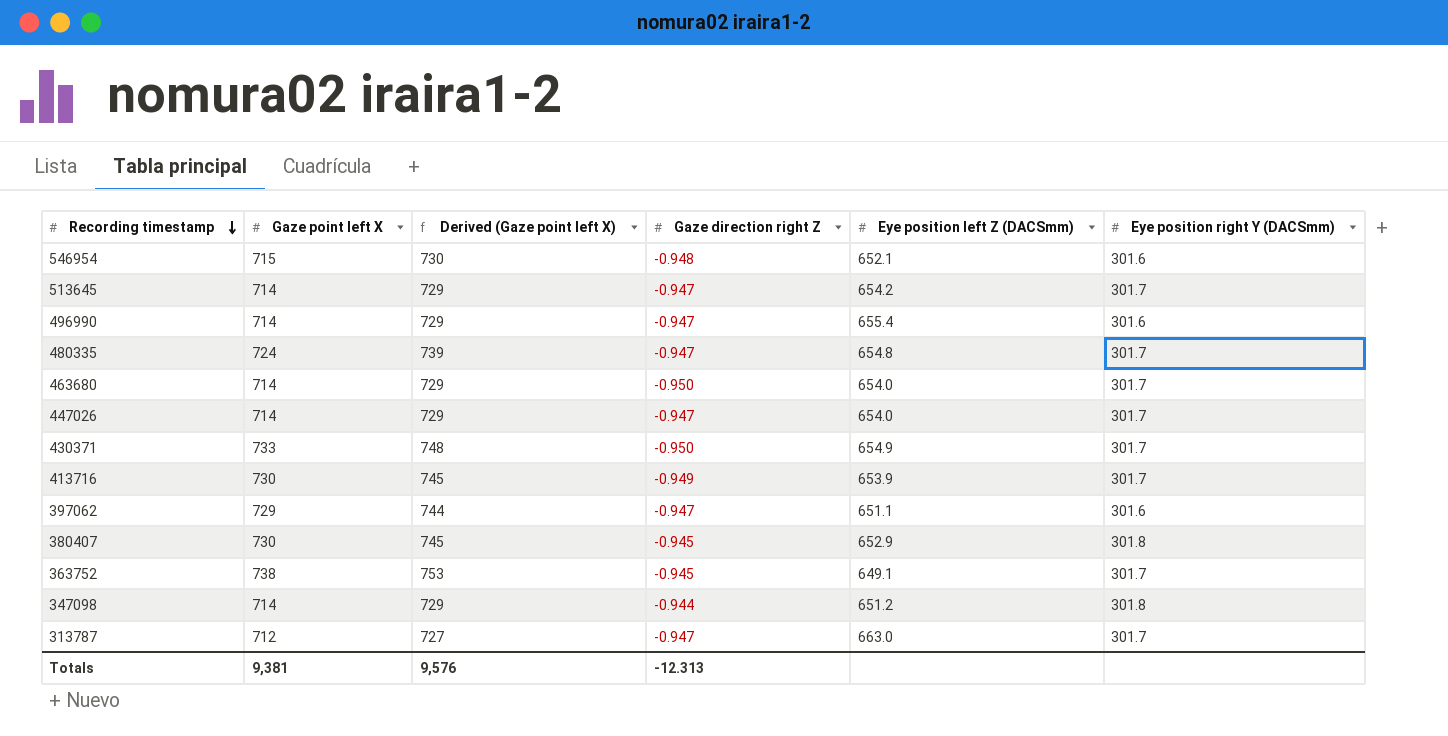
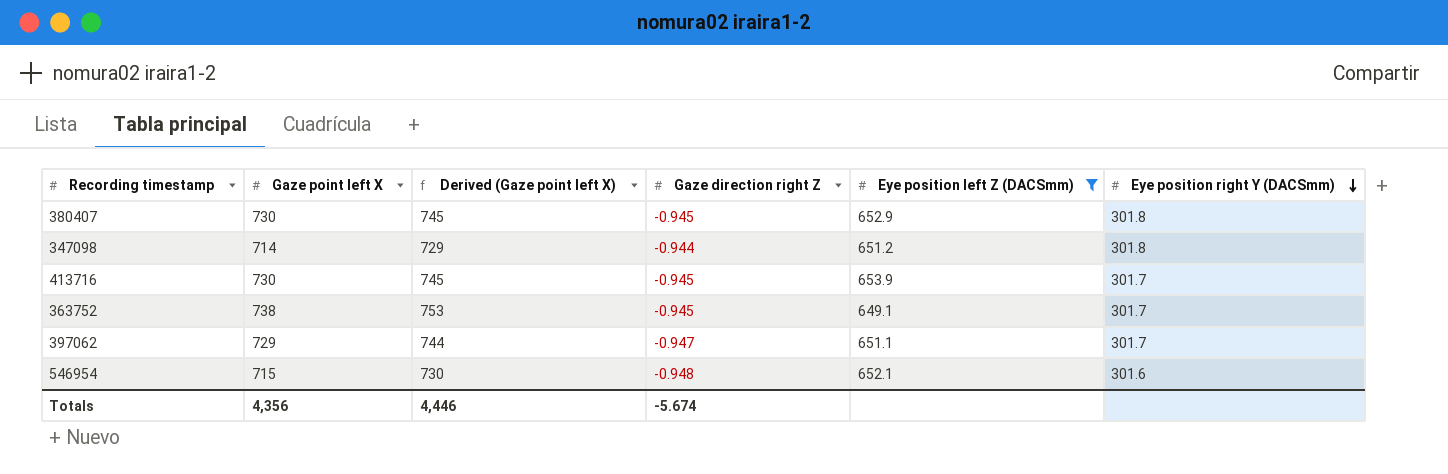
filter: none -> Eye position left Z (DACSmm) <= 653.9
row order: Recording timestamp descending -> Eye position right Y (DACSmm) descending
413716 | Gaze direction right Z: -0.949 -> -0.945
397062 | Eye position right Y (DACSmm): 301.6 -> 301.7
Totals | Gaze point left X: 9,381 -> 4,356
Totals | Derived (Gaze point left X): 9,576 -> 4,446
Totals | Gaze direction right Z: -12.313 -> -5.674

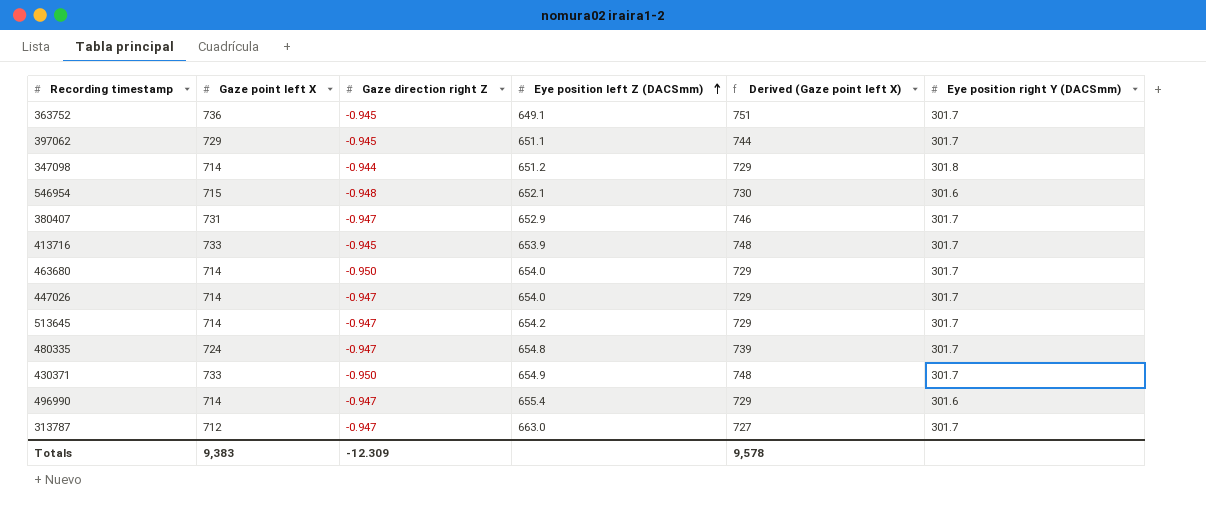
filter: Eye position left Z (DACSmm) <= 653.9 -> none
row order: Eye position right Y (DACSmm) descending -> Eye position left Z (DACSmm) ascending
column Derived (Gaze point left X) | position: 3 -> 5
363752 | Gaze point left X: 738 -> 736
363752 | Derived (Gaze point left X): 753 -> 751
397062 | Gaze direction right Z: -0.947 -> -0.945
380407 | Gaze point left X: 730 -> 731
380407 | Gaze direction right Z: -0.945 -> -0.947
380407 | Derived (Gaze point left X): 745 -> 746
380407 | Eye position right Y (DACSmm): 301.8 -> 301.7
413716 | Gaze point left X: 730 -> 733
413716 | Derived (Gaze point left X): 745 -> 748
Totals | Gaze point left X: 4,356 -> 9,383
Totals | Gaze direction right Z: -5.674 -> -12.309
Totals | Derived (Gaze point left X): 4,446 -> 9,578

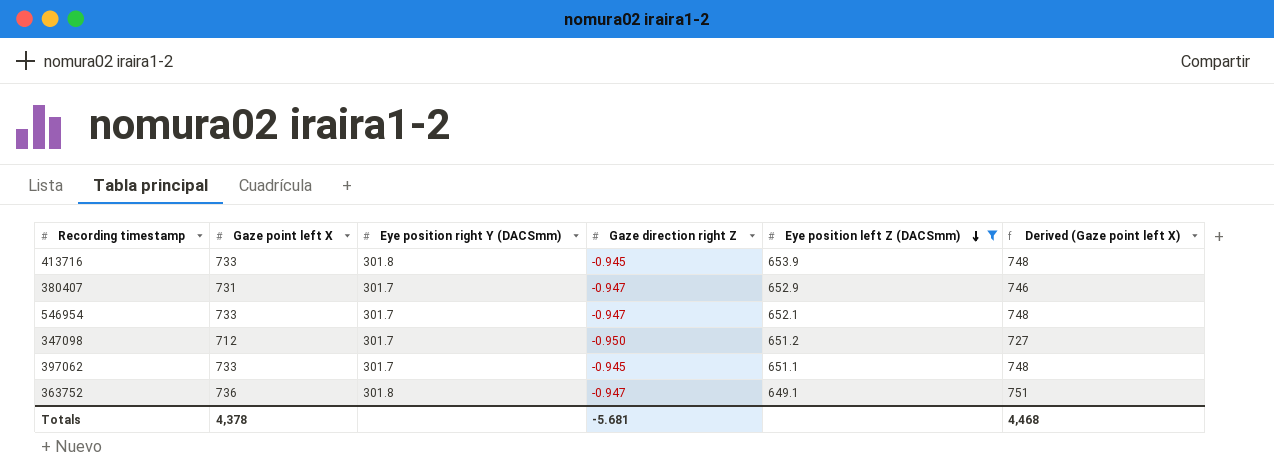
filter: none -> Eye position left Z (DACSmm) <= 653.9
row order: Eye position left Z (DACSmm) ascending -> Eye position left Z (DACSmm) descending
column Eye position right Y (DACSmm) | position: 6 -> 3
413716 | Eye position right Y (DACSmm): 301.7 -> 301.8
546954 | Gaze point left X: 715 -> 733
546954 | Eye position right Y (DACSmm): 301.6 -> 301.7
546954 | Gaze direction right Z: -0.948 -> -0.947
546954 | Derived (Gaze point left X): 730 -> 748
347098 | Gaze point left X: 714 -> 712
347098 | Eye position right Y (DACSmm): 301.8 -> 301.7
347098 | Gaze direction right Z: -0.944 -> -0.950
347098 | Derived (Gaze point left X): 729 -> 727
397062 | Gaze point left X: 729 -> 733
397062 | Derived (Gaze point left X): 744 -> 748
363752 | Eye position right Y (DACSmm): 301.7 -> 301.8
363752 | Gaze direction right Z: -0.945 -> -0.947
Totals | Gaze point left X: 9,383 -> 4,378
Totals | Gaze direction right Z: -12.309 -> -5.681
Totals | Derived (Gaze point left X): 9,578 -> 4,468

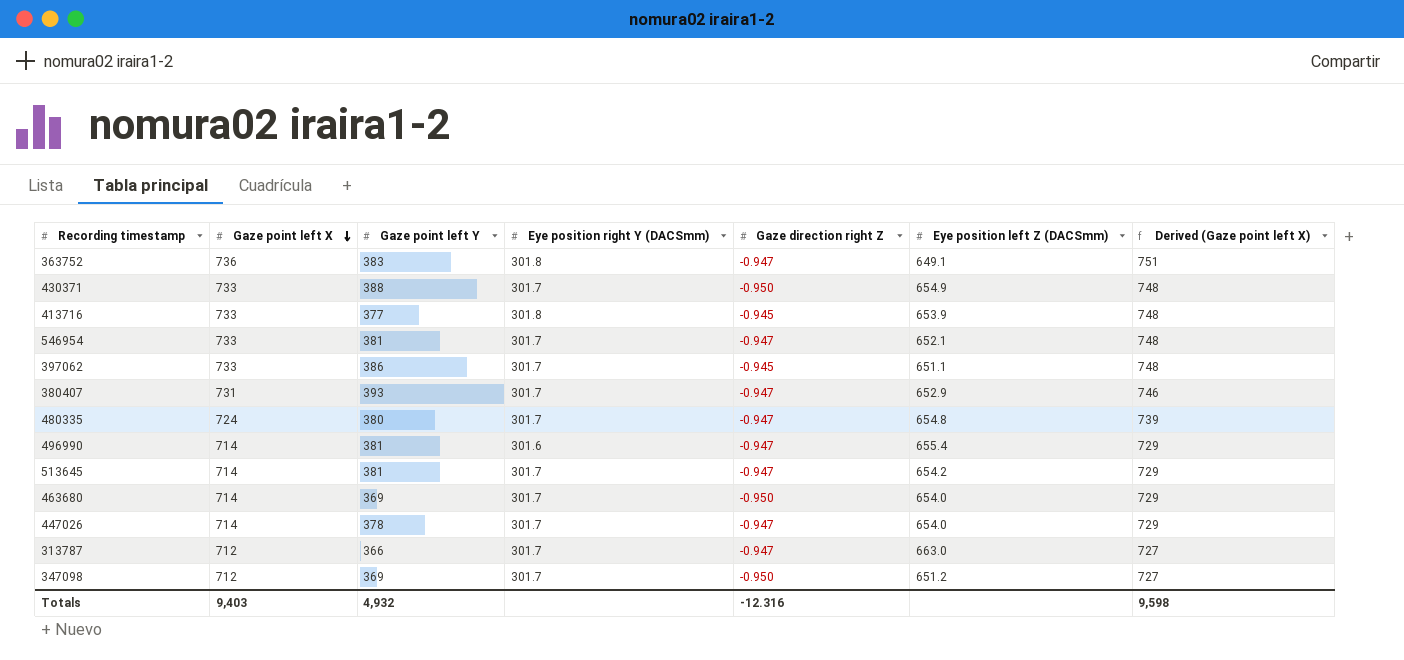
filter: Eye position left Z (DACSmm) <= 653.9 -> none
row order: Eye position left Z (DACSmm) descending -> Gaze point left X descending
column Gaze point left Y | position: none -> 3
Totals | Gaze point left X: 4,378 -> 9,403
Totals | Gaze direction right Z: -5.681 -> -12.316
Totals | Derived (Gaze point left X): 4,468 -> 9,598

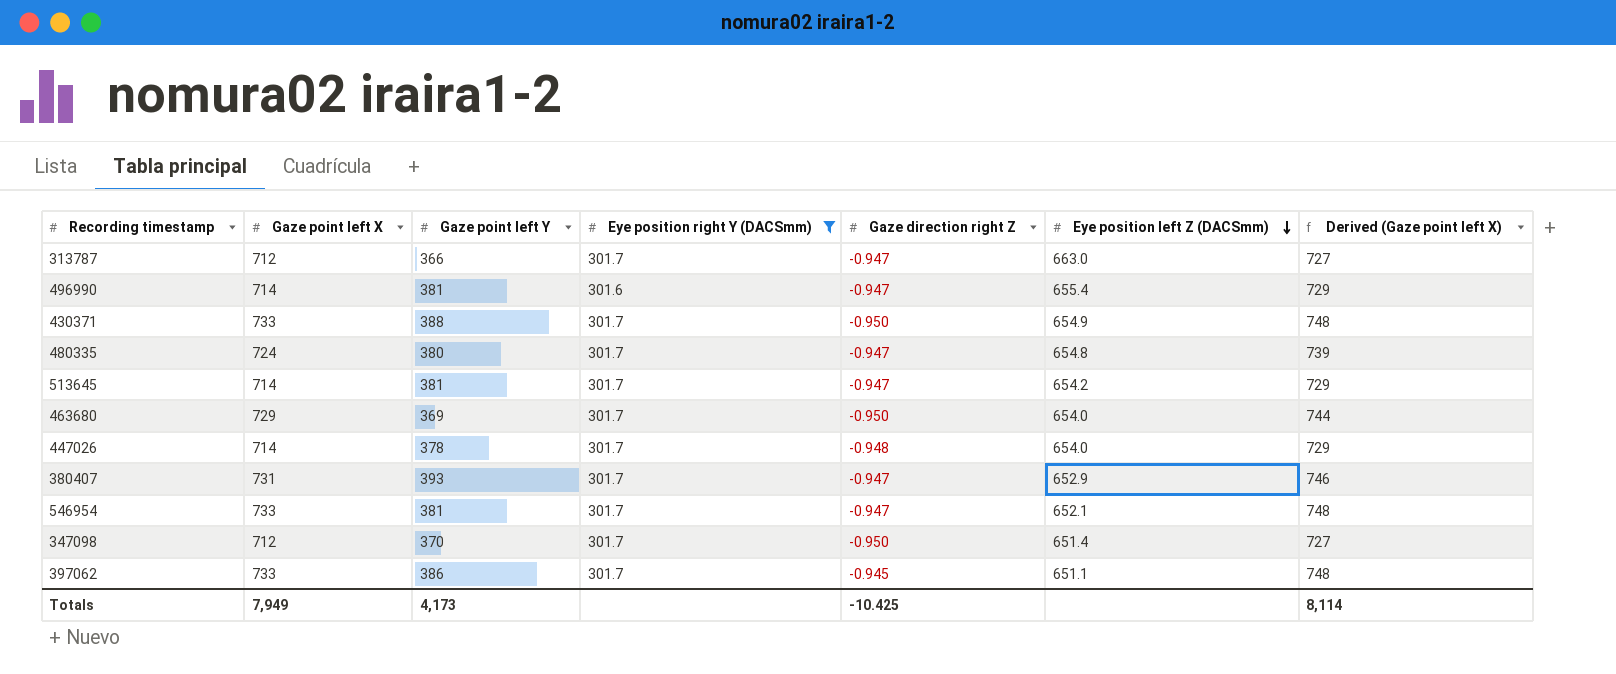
filter: none -> Eye position right Y (DACSmm) != 301.8
row order: Gaze point left X descending -> Eye position left Z (DACSmm) descending
463680 | Gaze point left X: 714 -> 729
463680 | Derived (Gaze point left X): 729 -> 744
447026 | Gaze direction right Z: -0.947 -> -0.948
347098 | Gaze point left Y: 369 -> 370
347098 | Eye position left Z (DACSmm): 651.2 -> 651.4
Totals | Gaze point left X: 9,403 -> 7,949
Totals | Gaze point left Y: 4,932 -> 4,173
Totals | Gaze direction right Z: -12.316 -> -10.425
Totals | Derived (Gaze point left X): 9,598 -> 8,114

